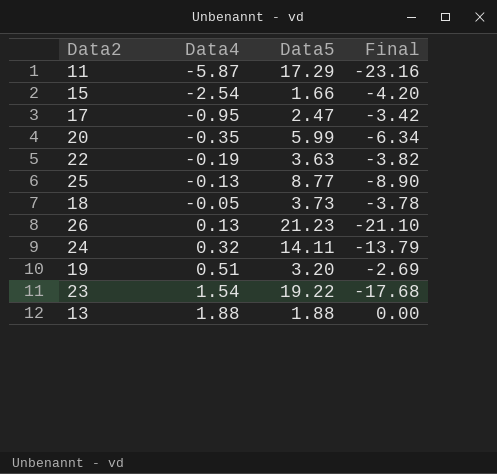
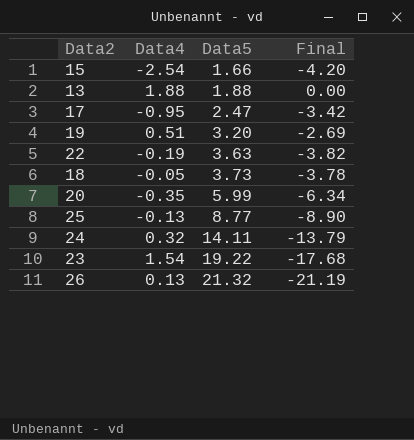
row order: Data4 ascending -> Data5 ascending
row 11: -5.87 | 17.29 | -23.16 -> none
26 | Data5: 21.23 -> 21.32
26 | Final: -21.10 -> -21.19

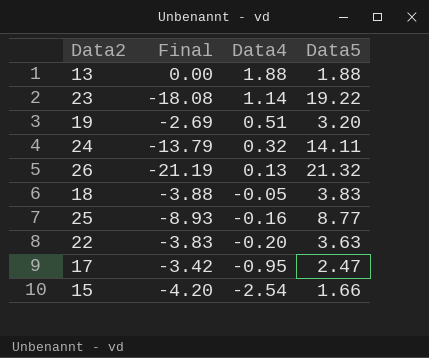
row order: Data5 ascending -> Data4 descending
column Final | position: 4 -> 2
row 20: -0.35 | 5.99 | -6.34 -> none
23 | Final: -17.68 -> -18.08
23 | Data4: 1.54 -> 1.14
18 | Final: -3.78 -> -3.88
18 | Data5: 3.73 -> 3.83
25 | Final: -8.90 -> -8.93
25 | Data4: -0.13 -> -0.16
22 | Final: -3.82 -> -3.83
22 | Data4: -0.19 -> -0.20

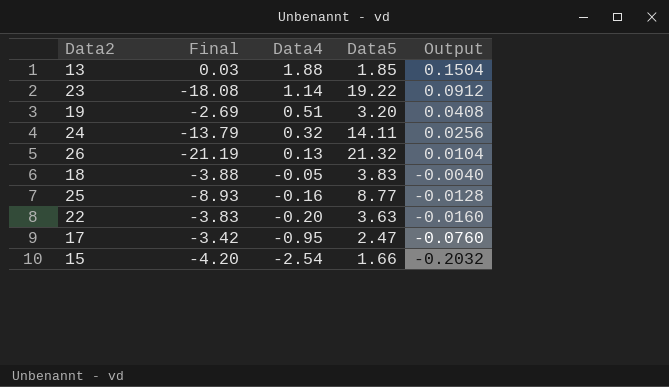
column Output | formula: none -> [Data4] * 0.08
13 | Final: 0.00 -> 0.03
13 | Data5: 1.88 -> 1.85

